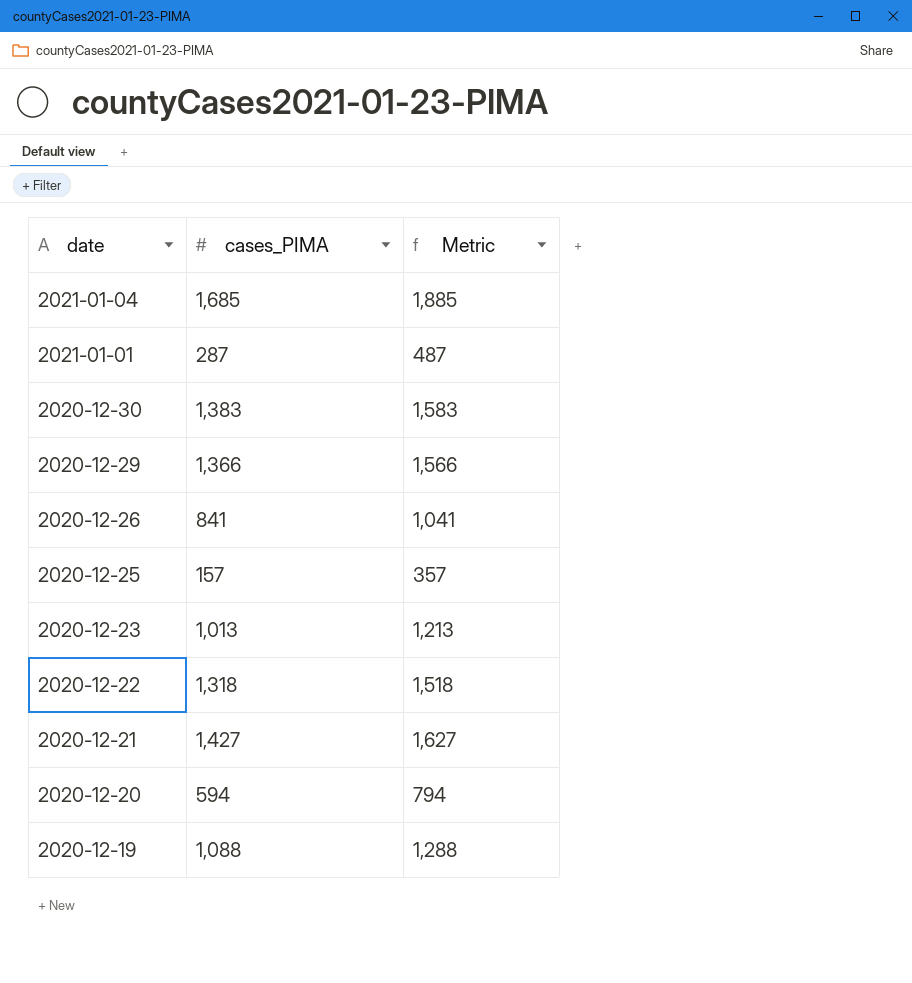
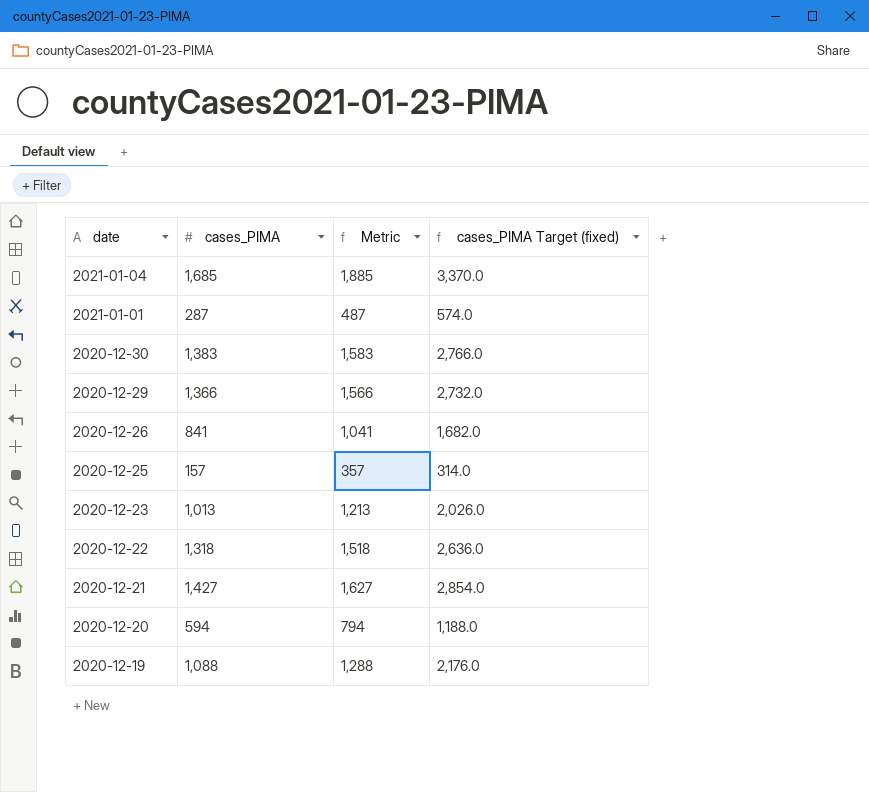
column cases_PIMA Target (fixed) | formula: none -> [cases_PIMA] * 2

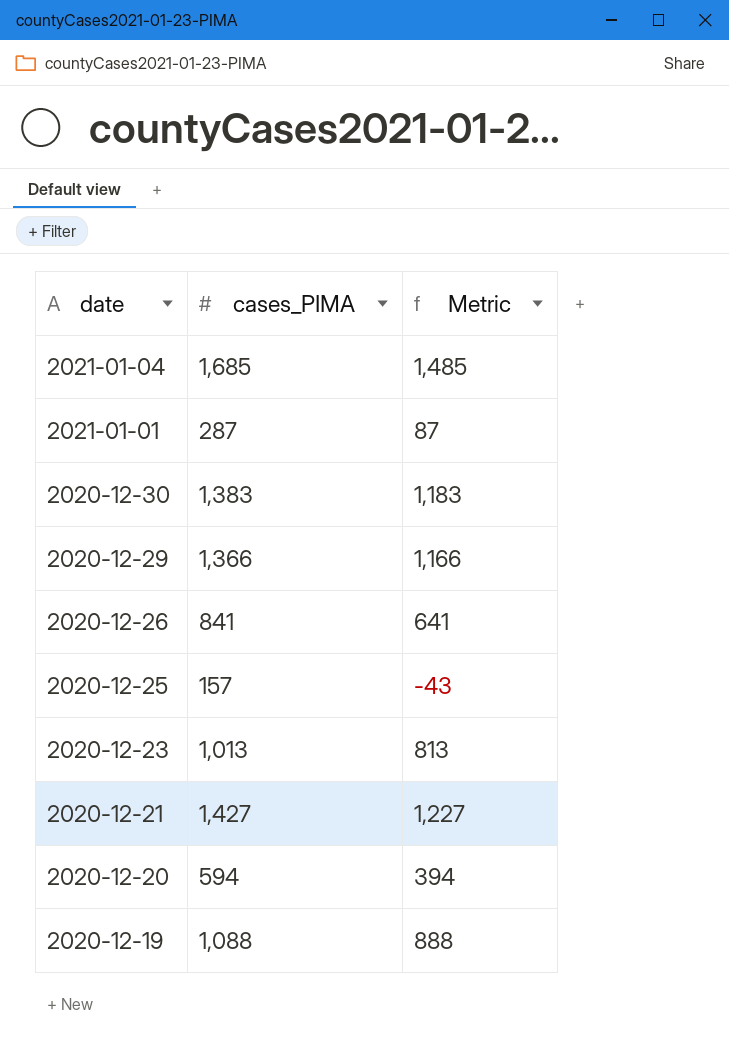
column cases_PIMA Target (fixed) | formula: [cases_PIMA] * 2 -> none
column Metric | formula: [cases_PIMA] + 200 -> [cases_PIMA] - 200
row 2020-12-22: 1,318 | 1,518 | 2,636.0 -> none

